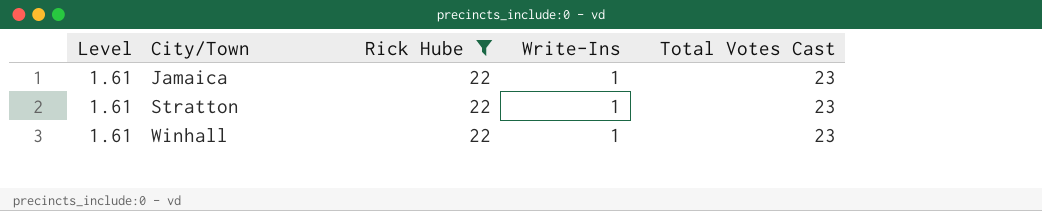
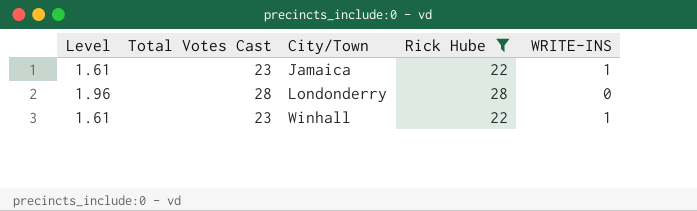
column Total Votes Cast | position: 5 -> 2
column name: Write-Ins -> WRITE-INS
row Stratton: 1.61 | 22 | 1 | 23 -> none
row Londonderry: none -> 1.96 | 28 | 28 | 0

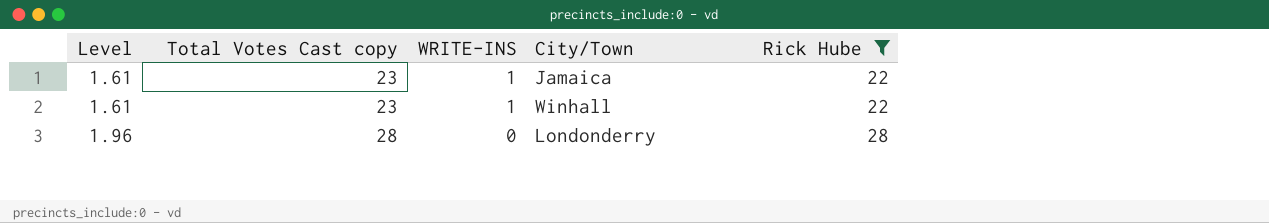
row order: City/Town ascending -> Level ascending
column name: Total Votes Cast -> Total Votes Cast copy
column WRITE-INS | position: 5 -> 3

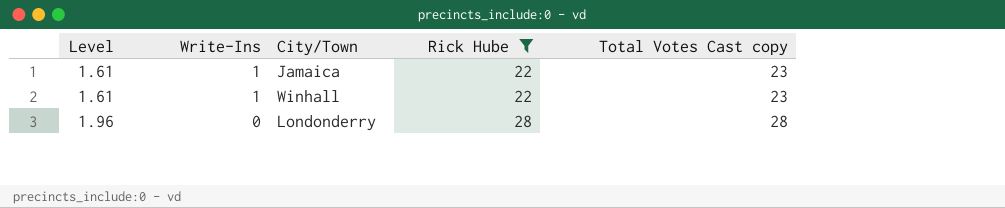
column name: WRITE-INS -> Write-Ins
column Total Votes Cast copy | position: 2 -> 5

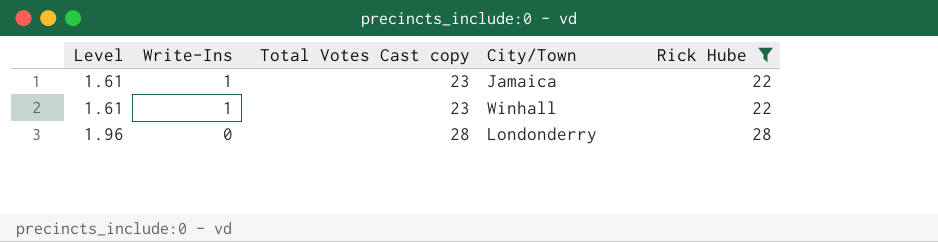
column Total Votes Cast copy | position: 5 -> 3

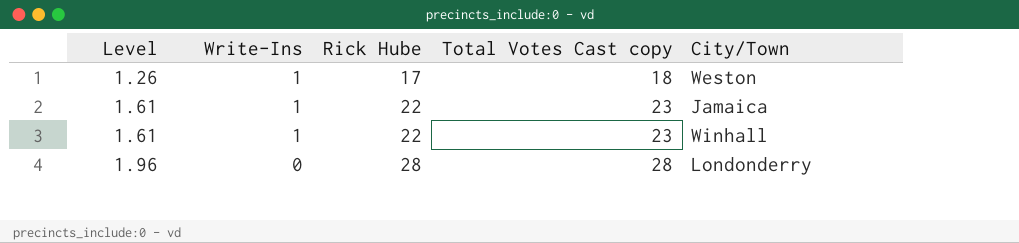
filter: Rick Hube != 17 -> none
column Rick Hube | position: 5 -> 3

